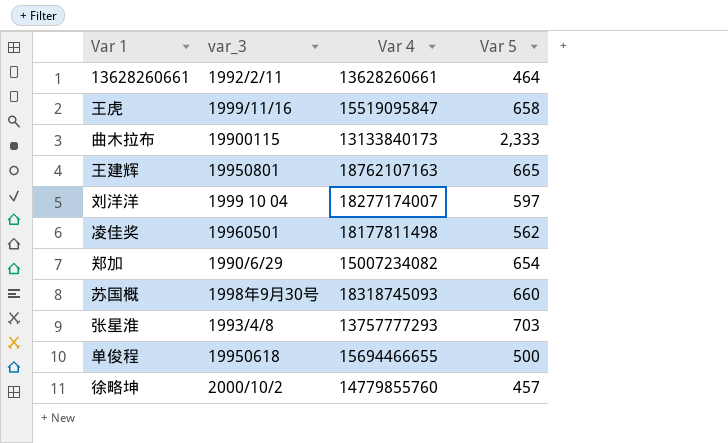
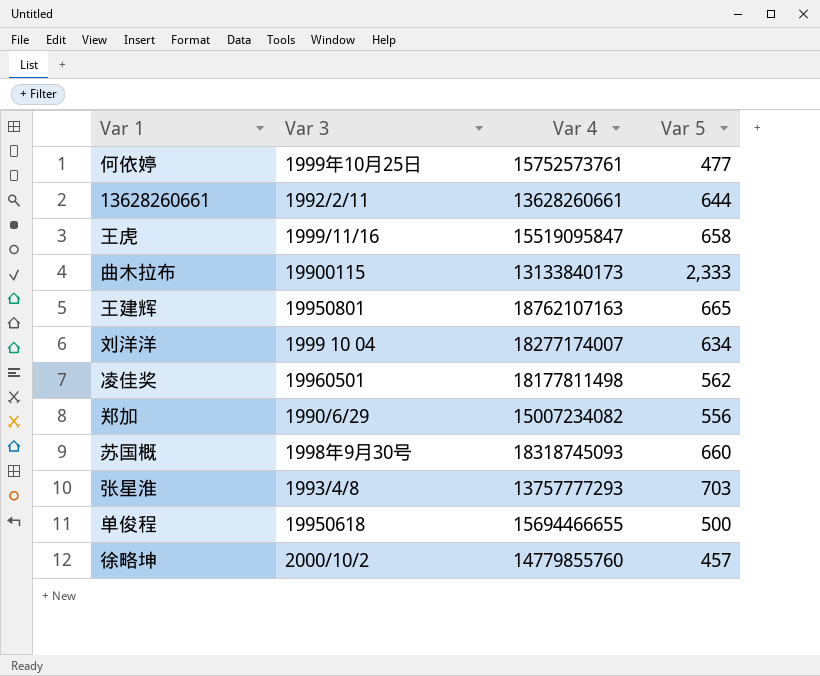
column name: var_3 -> Var 3
row 何依婷: none -> 1999年10月25日 | 15752573761 | 477
13628260661 | Var 5: 464 -> 644
刘洋洋 | Var 5: 597 -> 634
郑加 | Var 5: 654 -> 556

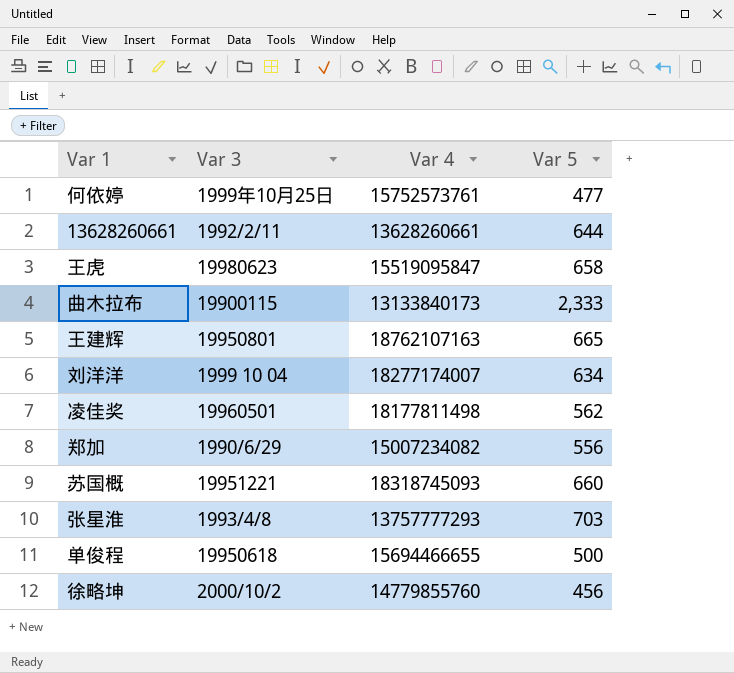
王虎 | Var 3: 1999/11/16 -> 19980623
苏国概 | Var 3: 1998年9月30号 -> 19951221
徐略坤 | Var 5: 457 -> 456

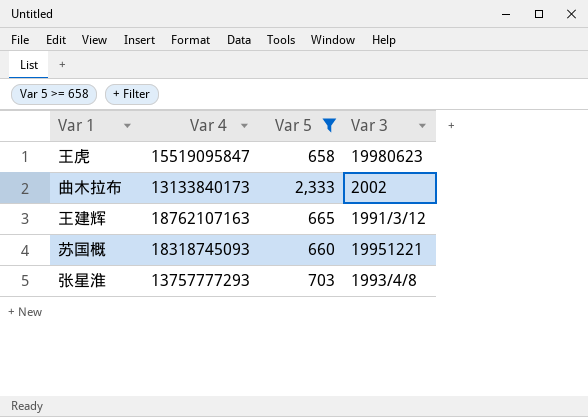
filter: none -> Var 5 >= 658
column Var 3 | position: 2 -> 4
曲木拉布 | Var 3: 19900115 -> 2002
王建辉 | Var 3: 19950801 -> 1991/3/12

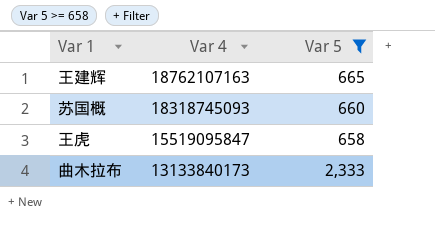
row order: none -> Var 4 descending
column Var 3 | position: 4 -> none
row 张星淮: 13757777293 | 703 | 1993/4/8 -> none

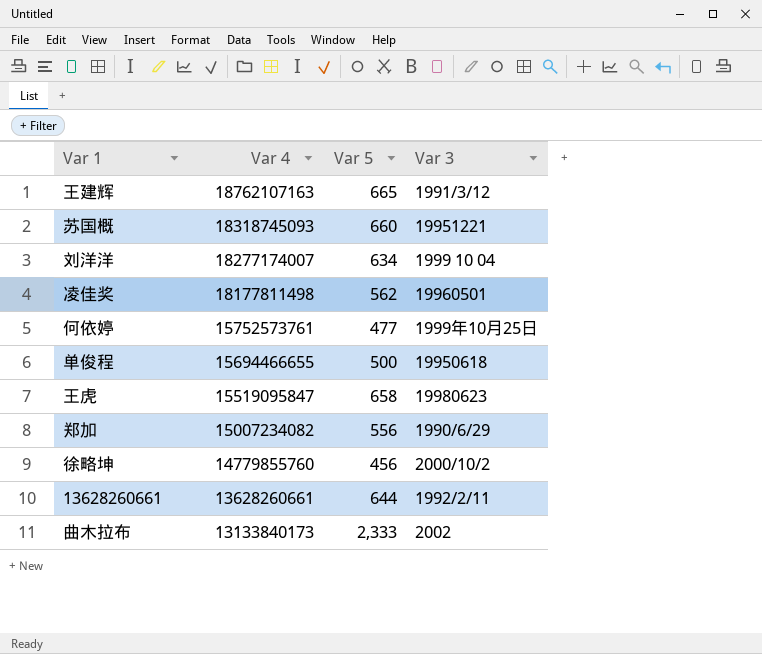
filter: Var 5 >= 658 -> none
column Var 3 | position: none -> 4

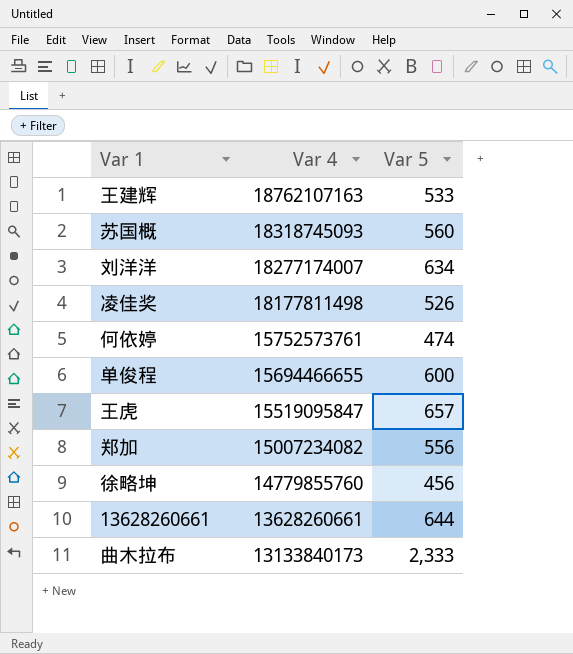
column Var 3 | position: 4 -> none
王建辉 | Var 5: 665 -> 533
苏国概 | Var 5: 660 -> 560
凌佳奖 | Var 5: 562 -> 526
何依婷 | Var 5: 477 -> 474
单俊程 | Var 5: 500 -> 600
王虎 | Var 5: 658 -> 657

